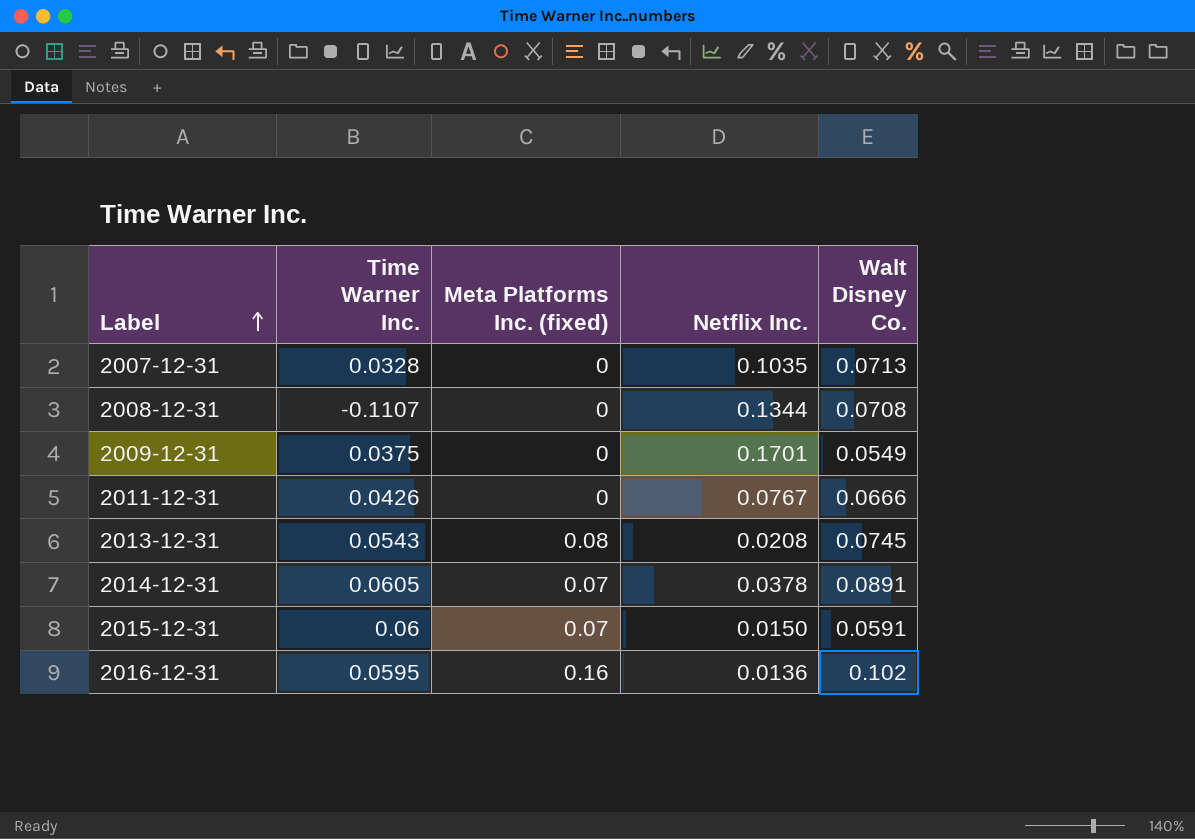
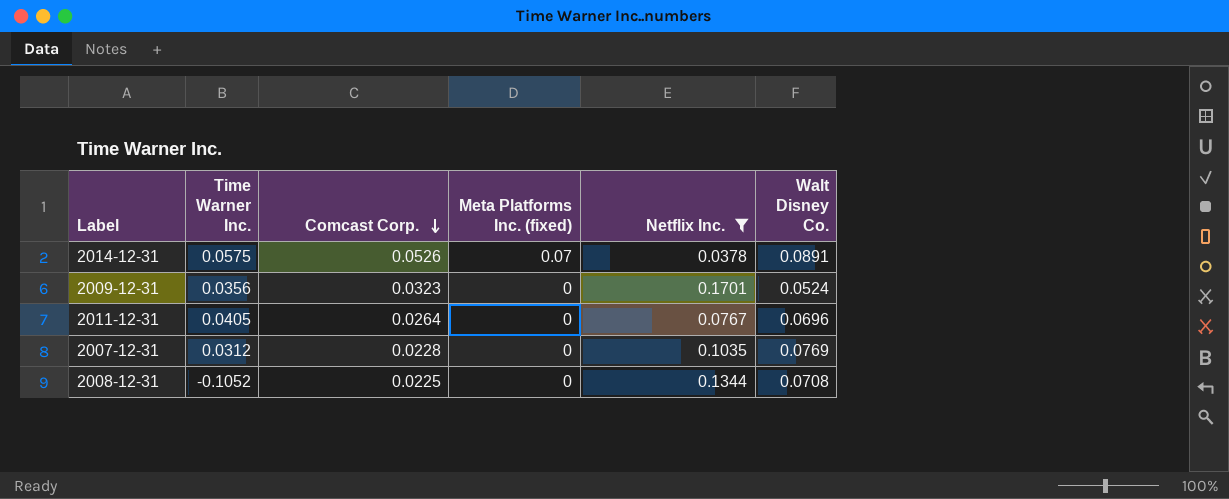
filter: none -> Netflix Inc. >= 0.0378
row order: Label ascending -> Comcast Corp. descending
column Comcast Corp. | position: none -> 3
2014-12-31 | Time Warner Inc.: 0.0605 -> 0.0575
2009-12-31 | Time Warner Inc.: 0.0375 -> 0.0356
2009-12-31 | Walt Disney Co.: 0.0549 -> 0.0524
2011-12-31 | Time Warner Inc.: 0.0426 -> 0.0405
2011-12-31 | Walt Disney Co.: 0.0666 -> 0.0696
2007-12-31 | Time Warner Inc.: 0.0328 -> 0.0312
2007-12-31 | Walt Disney Co.: 0.0713 -> 0.0769
2008-12-31 | Time Warner Inc.: -0.1107 -> -0.1052

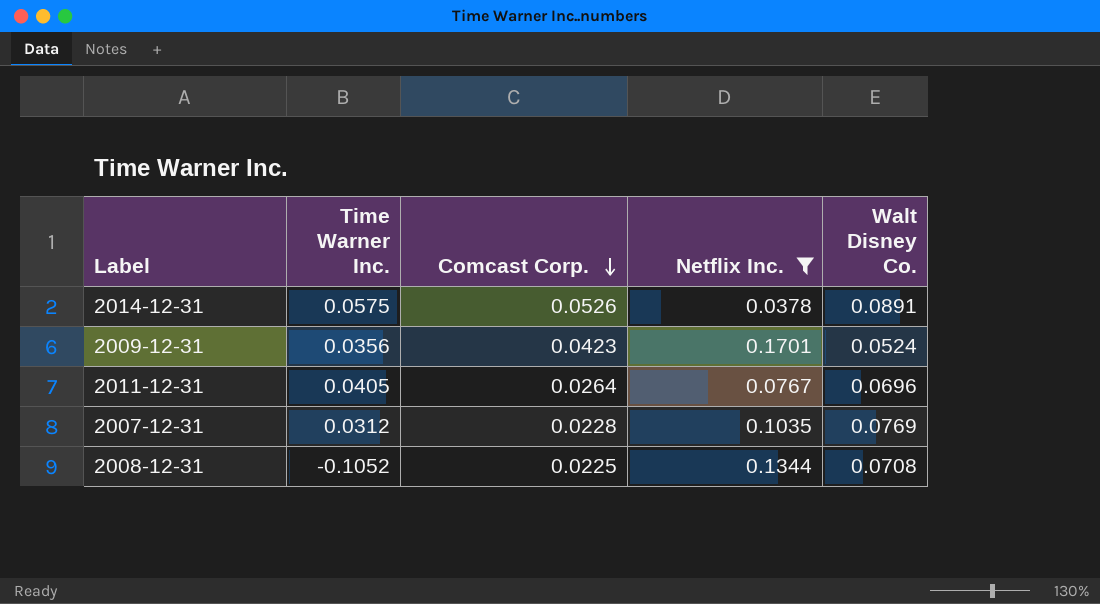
column Meta Platforms Inc. (fixed) | position: 4 -> none
2009-12-31 | Comcast Corp.: 0.0323 -> 0.0423

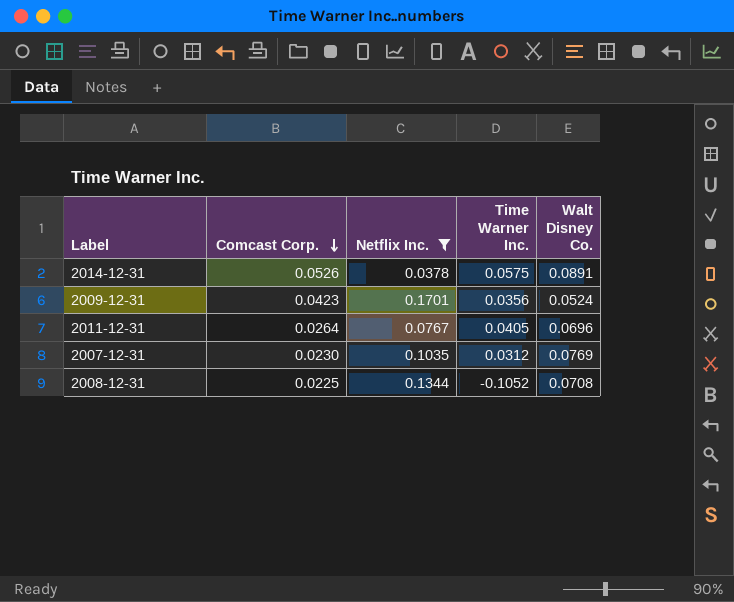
column Time Warner Inc. | position: 2 -> 4
2007-12-31 | Comcast Corp.: 0.0228 -> 0.0230

